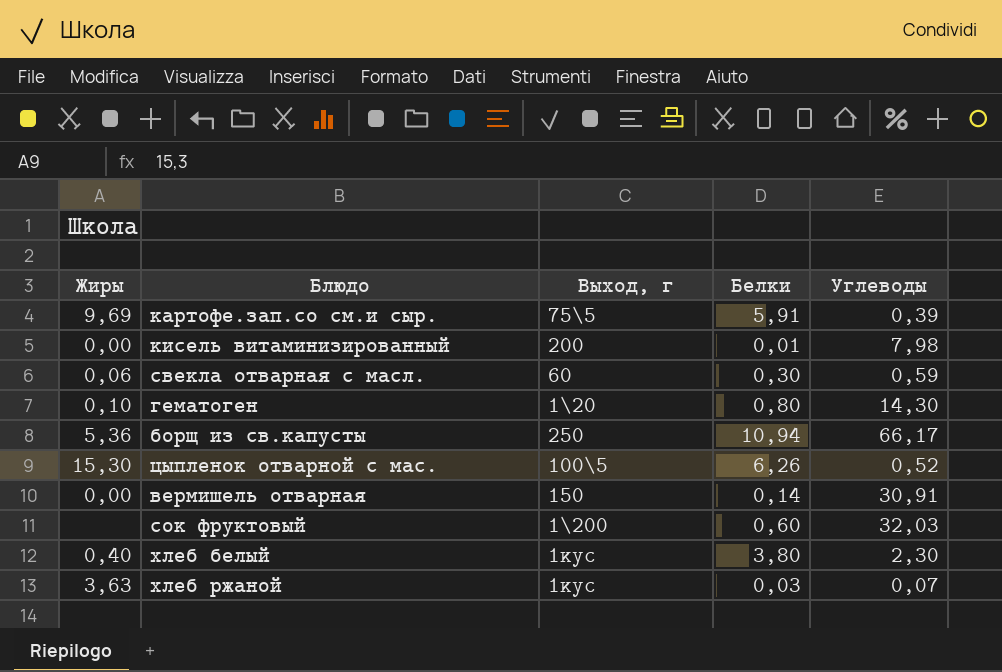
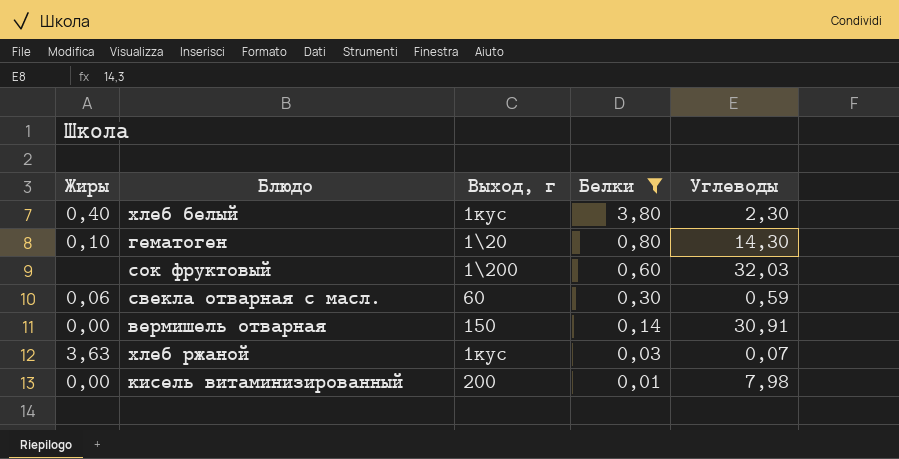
filter: none -> Белки <= 3,80
row order: none -> Белки descending

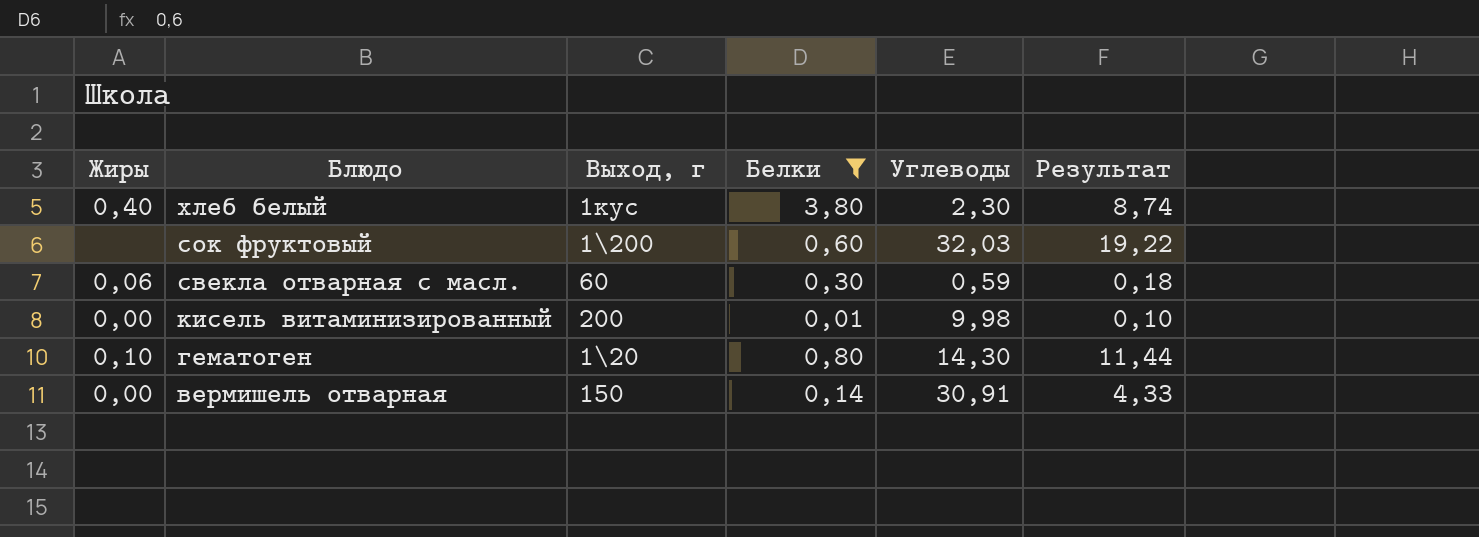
row order: Белки descending -> Блюдо descending
column Результат | formula: none -> [Белки] * [Углеводы]
row хлеб ржаной: 3,63 | 1кус | 0,03 | 0,07 -> none
кисель витаминизированный | Углеводы: 7,98 -> 9,98

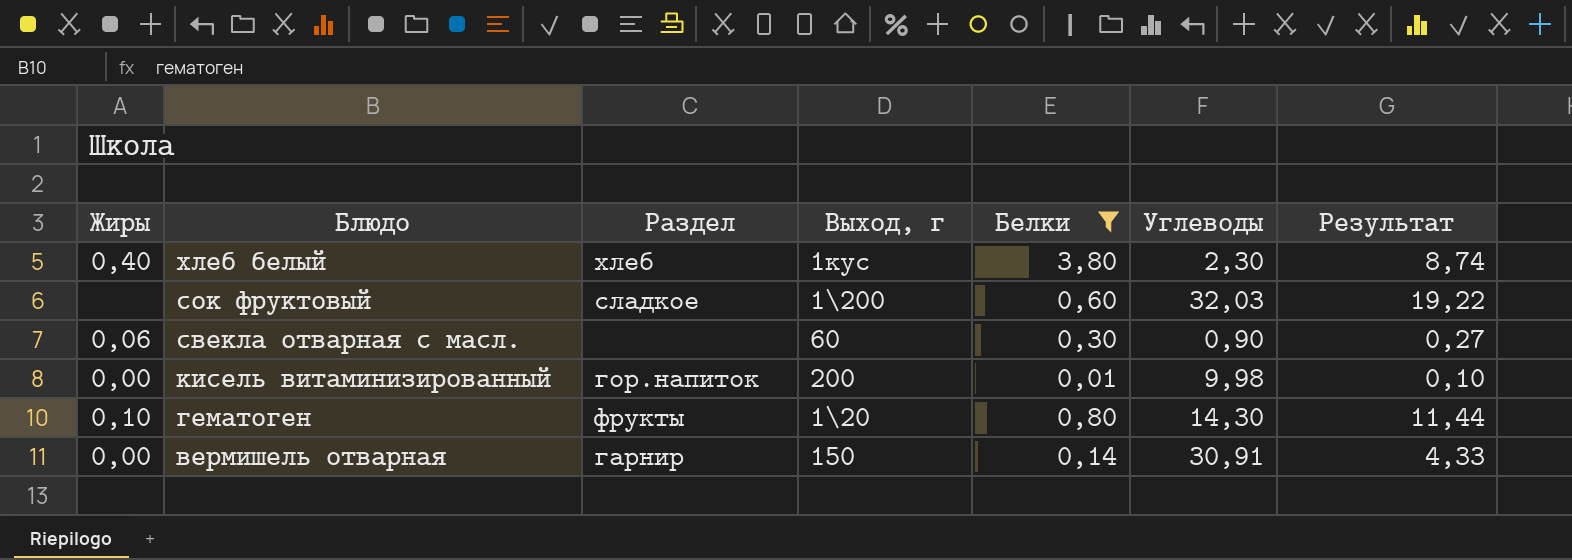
column Раздел | position: none -> 3
свекла отварная с масл. | Углеводы: 0,59 -> 0,90
свекла отварная с масл. | Результат: 0,18 -> 0,27

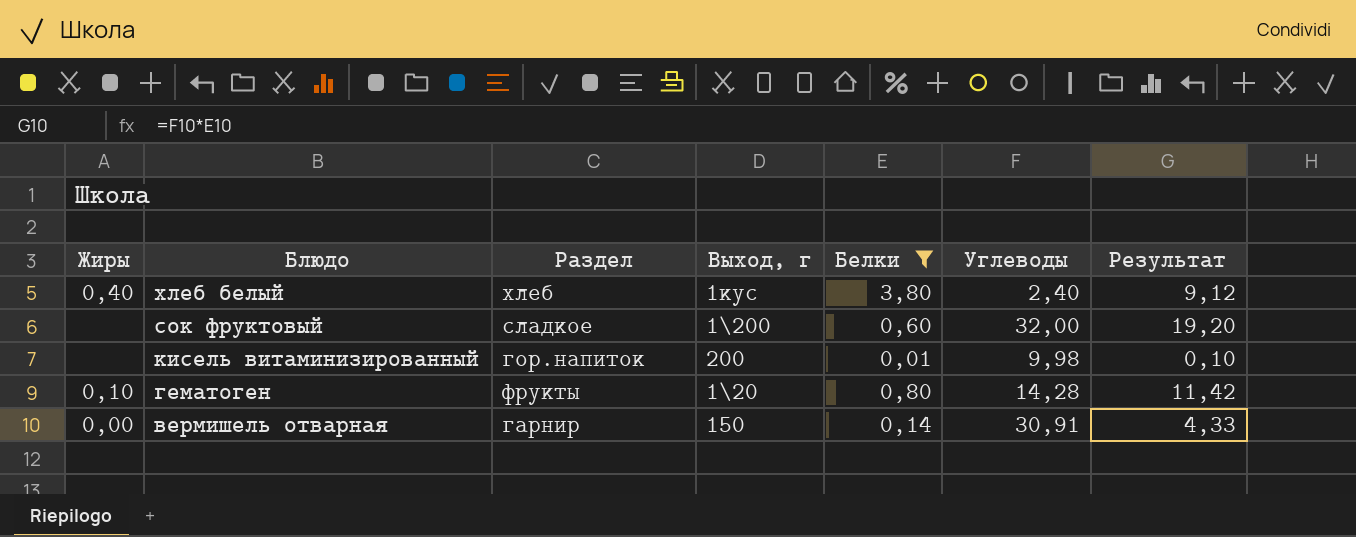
row свекла отварная с масл.: 0,06 | none | 60 | 0,30 | 0,90 | 0,27 -> none
хлеб белый | Углеводы: 2,30 -> 2,40
хлеб белый | Результат: 8,74 -> 9,12
сок фруктовый | Углеводы: 32,03 -> 32,00
сок фруктовый | Результат: 19,22 -> 19,20
кисель витаминизированный | Жиры: 0,00 -> none
гематоген | Углеводы: 14,30 -> 14,28
гематоген | Результат: 11,44 -> 11,42

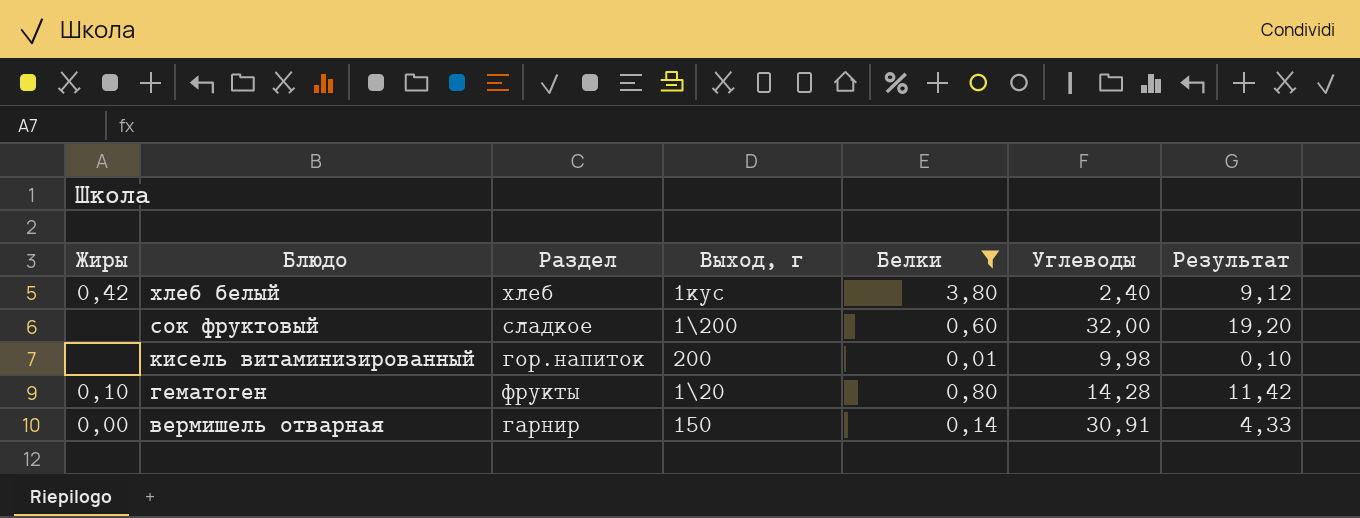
хлеб белый | Жиры: 0,40 -> 0,42

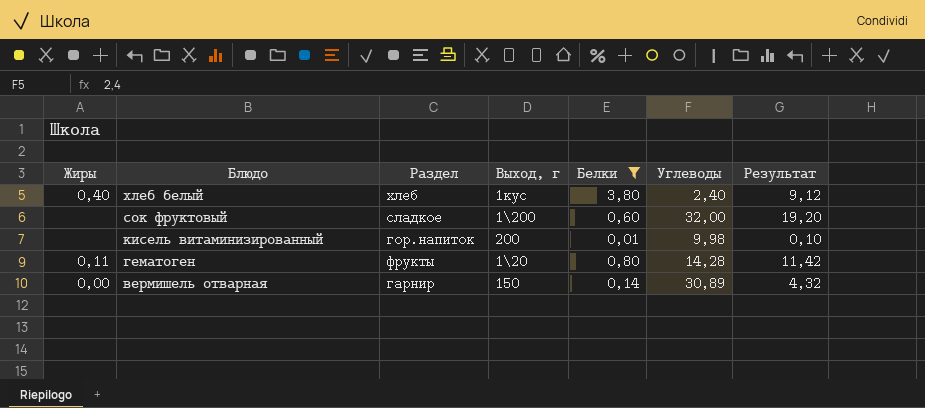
хлеб белый | Жиры: 0,42 -> 0,40
гематоген | Жиры: 0,10 -> 0,11
вермишель отварная | Углеводы: 30,91 -> 30,89
вермишель отварная | Результат: 4,33 -> 4,32

